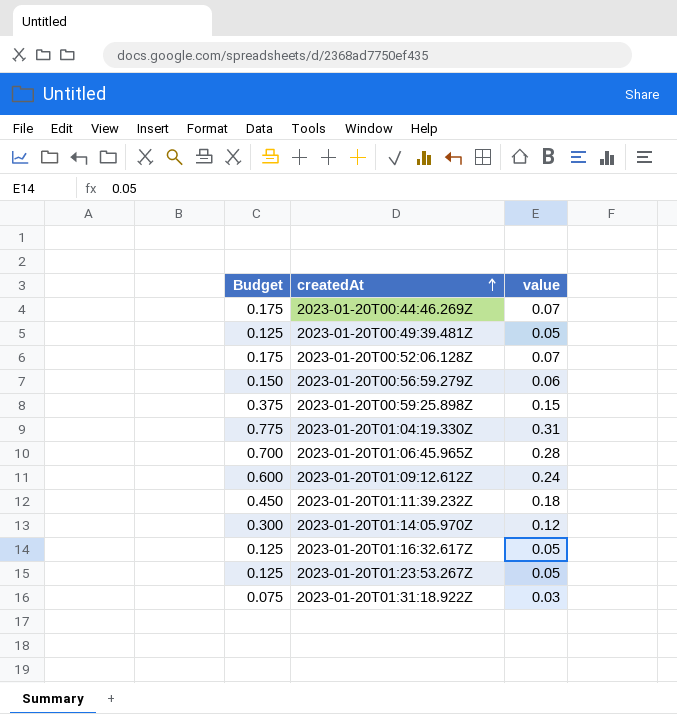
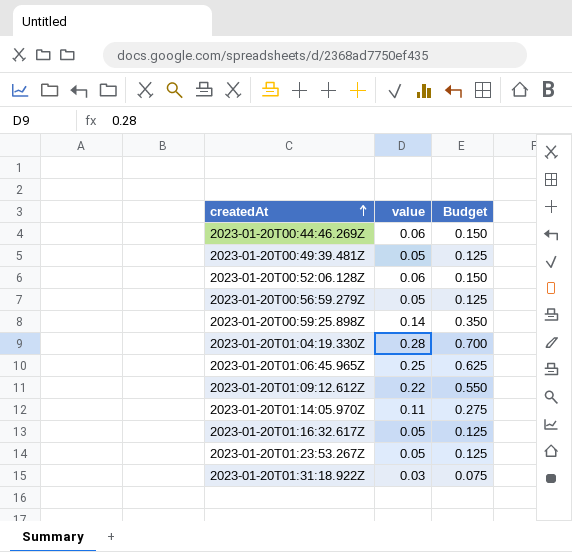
column Budget | position: 1 -> 3
row 2023-01-20T01:11:39.232Z: 0.450 | 0.18 -> none
2023-01-20T00:44:46.269Z | value: 0.07 -> 0.06
2023-01-20T00:44:46.269Z | Budget: 0.175 -> 0.150
2023-01-20T00:52:06.128Z | value: 0.07 -> 0.06
2023-01-20T00:52:06.128Z | Budget: 0.175 -> 0.150
2023-01-20T00:56:59.279Z | value: 0.06 -> 0.05
2023-01-20T00:56:59.279Z | Budget: 0.150 -> 0.125
2023-01-20T00:59:25.898Z | value: 0.15 -> 0.14
2023-01-20T00:59:25.898Z | Budget: 0.375 -> 0.350
2023-01-20T01:04:19.330Z | value: 0.31 -> 0.28
2023-01-20T01:04:19.330Z | Budget: 0.775 -> 0.700
2023-01-20T01:06:45.965Z | value: 0.28 -> 0.25
2023-01-20T01:06:45.965Z | Budget: 0.700 -> 0.625
2023-01-20T01:09:12.612Z | value: 0.24 -> 0.22
2023-01-20T01:09:12.612Z | Budget: 0.600 -> 0.550
2023-01-20T01:14:05.970Z | value: 0.12 -> 0.11
2023-01-20T01:14:05.970Z | Budget: 0.300 -> 0.275

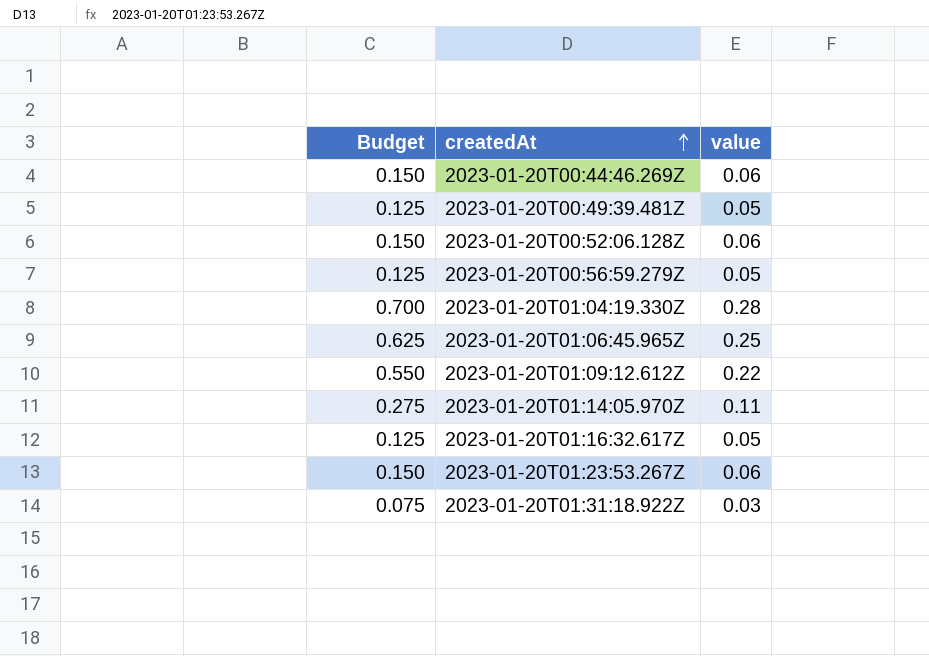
column Budget | position: 3 -> 1
row 2023-01-20T00:59:25.898Z: 0.14 | 0.350 -> none
2023-01-20T01:23:53.267Z | Budget: 0.125 -> 0.150
2023-01-20T01:23:53.267Z | value: 0.05 -> 0.06

